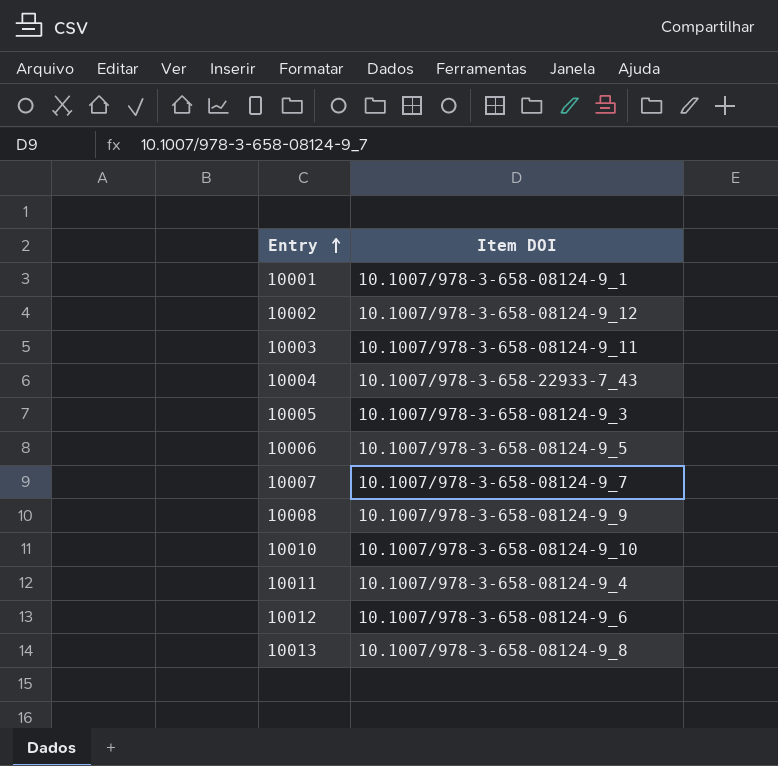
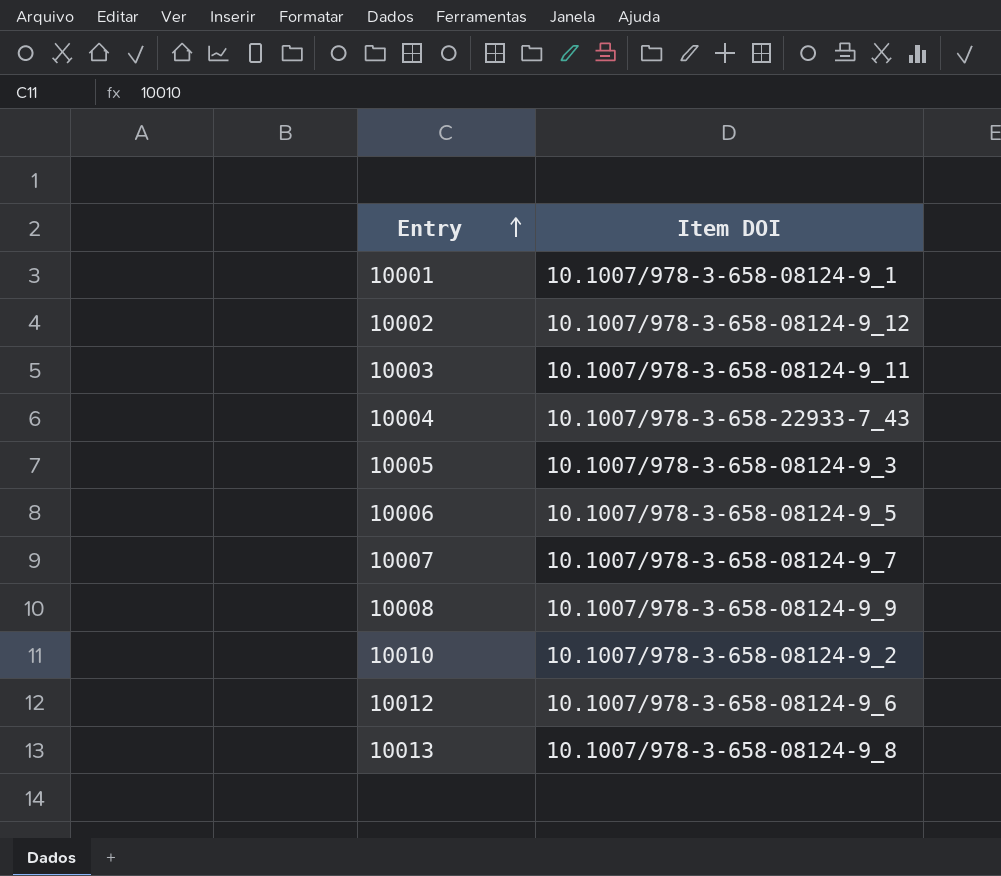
row 10011: 10.1007/978-3-658-08124-9_4 -> none
10010 | Item DOI: 10.1007/978-3-658-08124-9_10 -> 10.1007/978-3-658-08124-9_2

